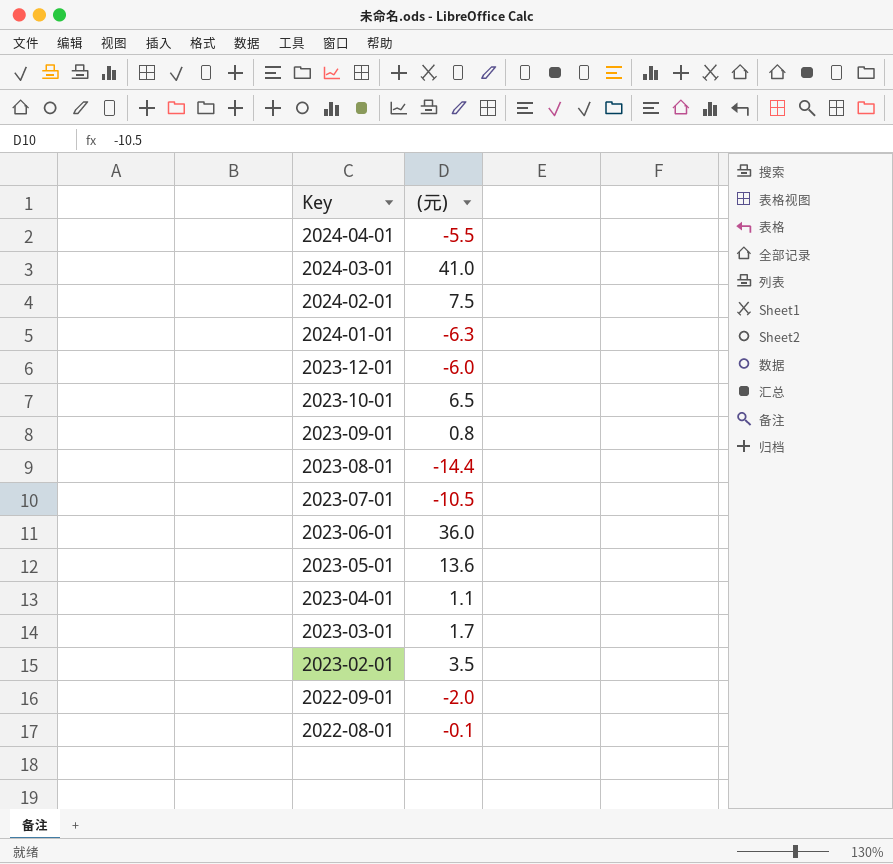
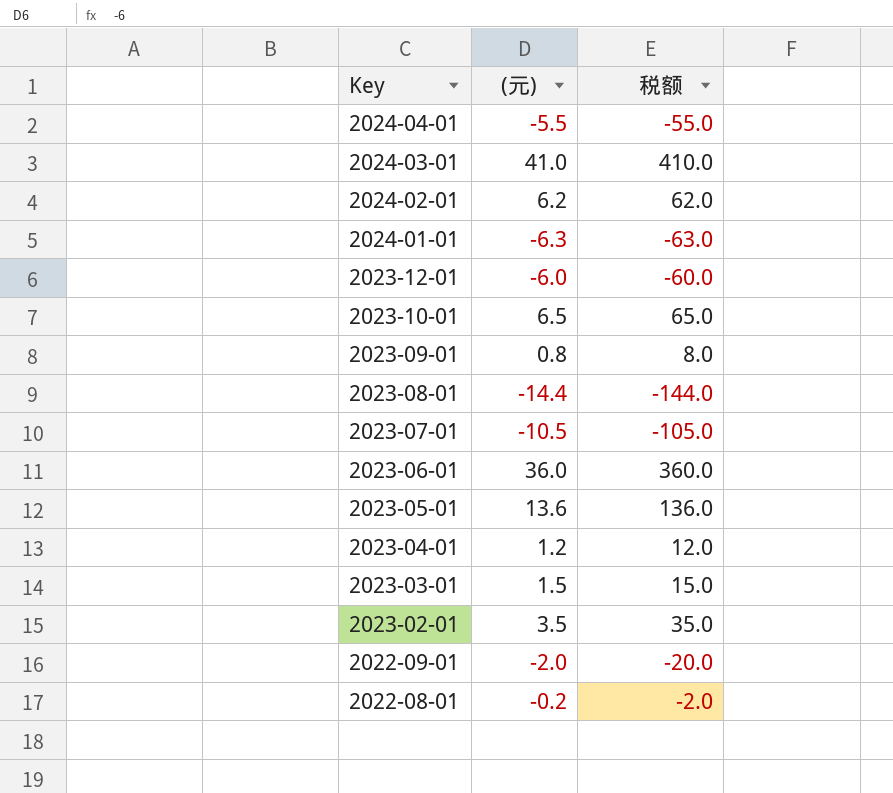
column 税额 | formula: none -> [(元)] * 10
2024-02-01 | (元): 7.5 -> 6.2
2023-04-01 | (元): 1.1 -> 1.2
2023-03-01 | (元): 1.7 -> 1.5
2022-08-01 | (元): -0.1 -> -0.2

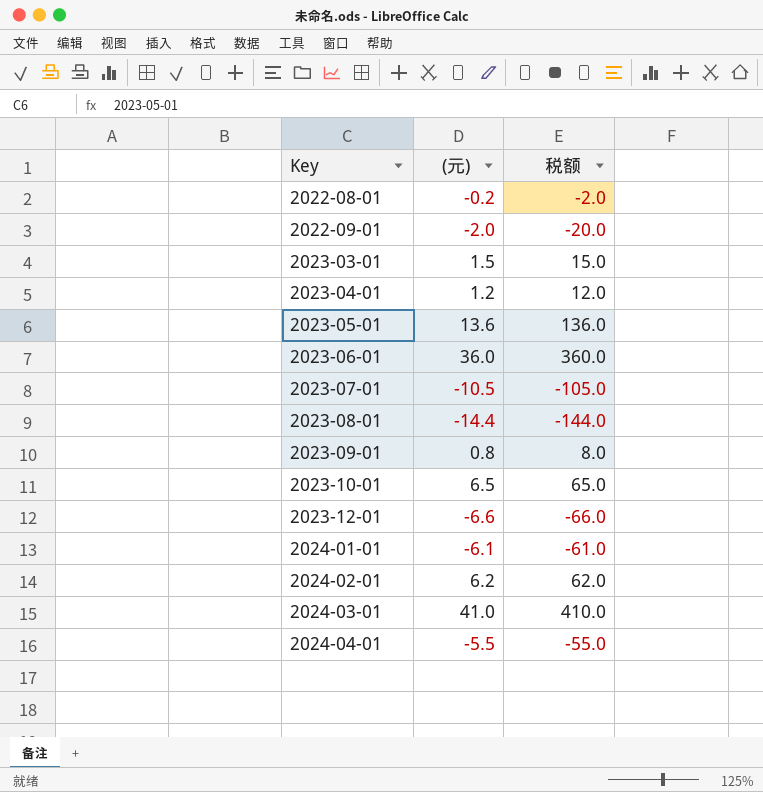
row order: Key descending -> Key ascending
row 2023-02-01: 3.5 | 35.0 -> none
2023-12-01 | (元): -6.0 -> -6.6
2023-12-01 | 税额: -60.0 -> -66.0
2024-01-01 | (元): -6.3 -> -6.1
2024-01-01 | 税额: -63.0 -> -61.0

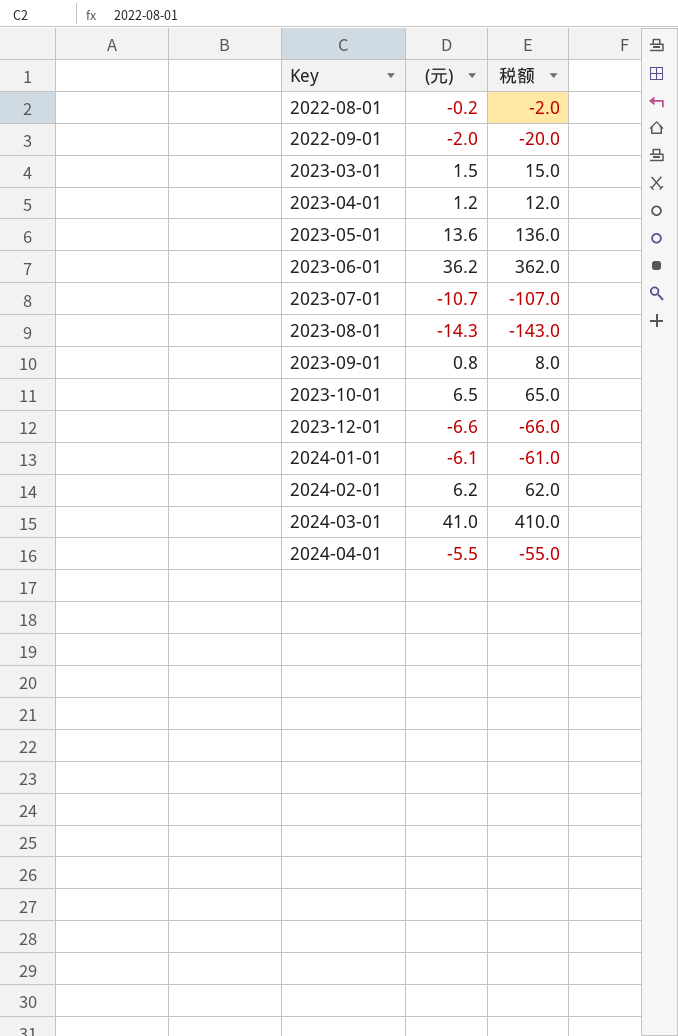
2023-06-01 | (元): 36.0 -> 36.2
2023-06-01 | 税额: 360.0 -> 362.0
2023-07-01 | (元): -10.5 -> -10.7
2023-07-01 | 税额: -105.0 -> -107.0
2023-08-01 | (元): -14.4 -> -14.3
2023-08-01 | 税额: -144.0 -> -143.0

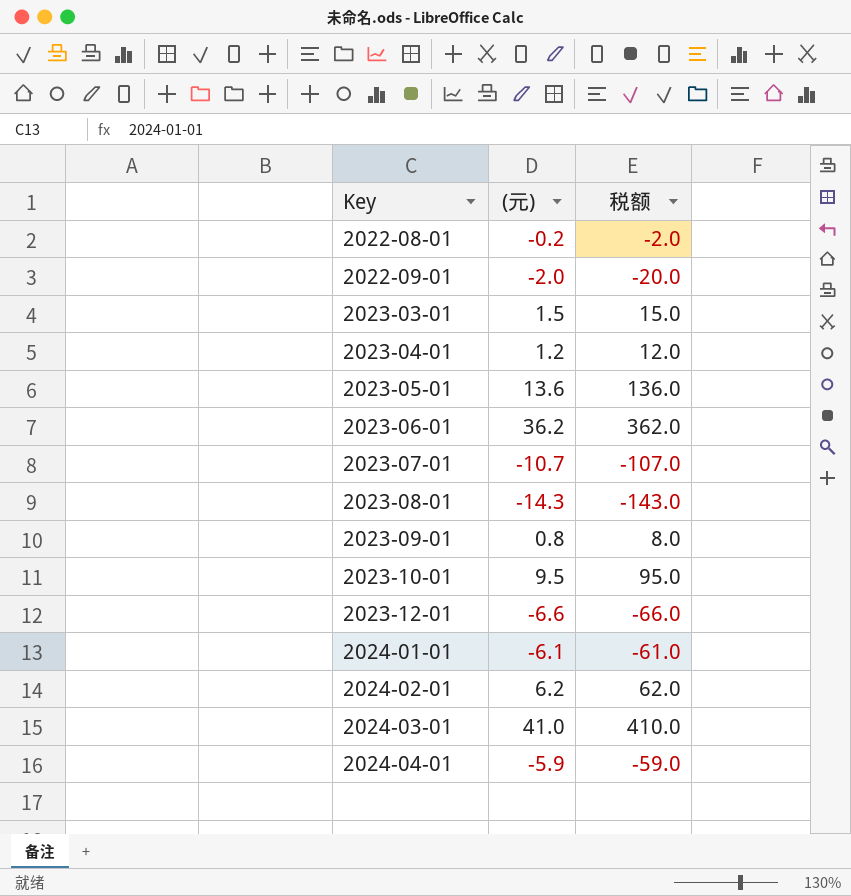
2023-10-01 | (元): 6.5 -> 9.5
2023-10-01 | 税额: 65.0 -> 95.0
2024-04-01 | (元): -5.5 -> -5.9
2024-04-01 | 税额: -55.0 -> -59.0

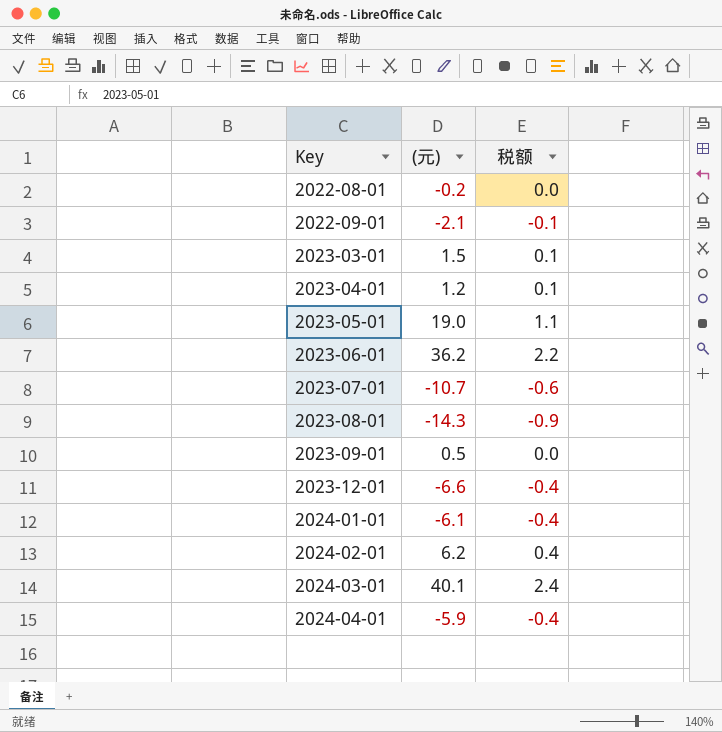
column 税额 | formula: [(元)] * 10 -> [(元)] * 0.06
row 2023-10-01: 9.5 | 95.0 -> none
2022-09-01 | (元): -2.0 -> -2.1
2023-05-01 | (元): 13.6 -> 19.0
2023-09-01 | (元): 0.8 -> 0.5
2024-03-01 | (元): 41.0 -> 40.1

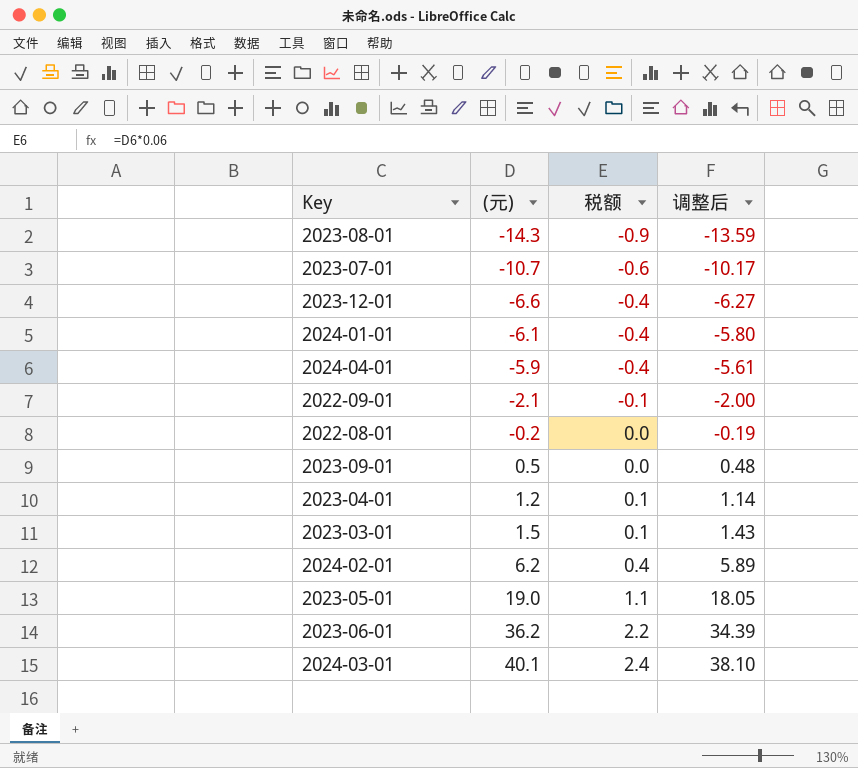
row order: Key ascending -> (元) ascending
column 调整后 | formula: none -> [(元)] * 0.95

